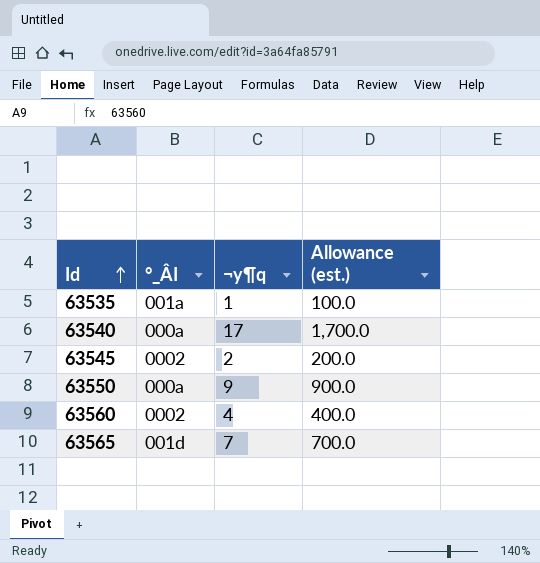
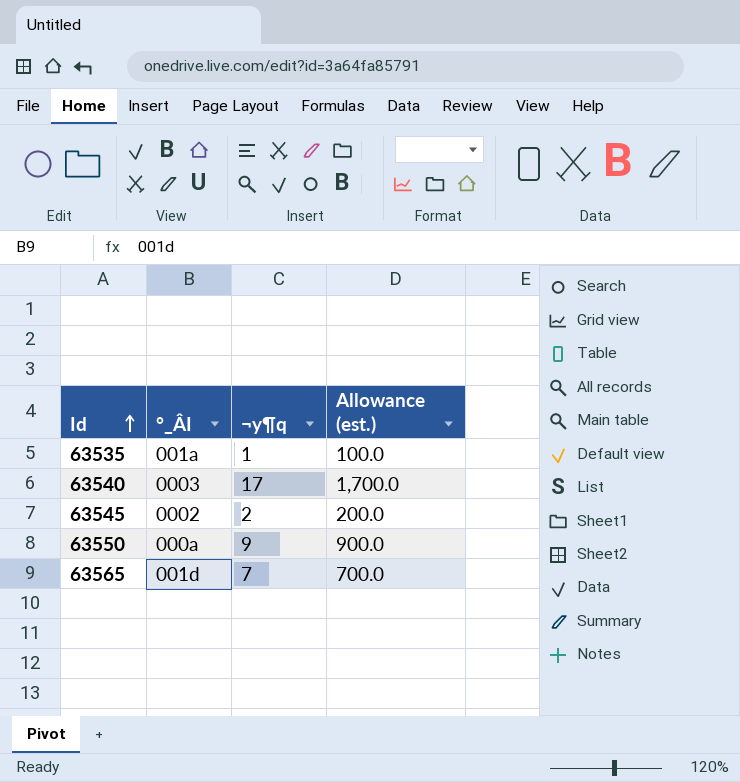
row 63560: 0002 | 4 | 400.0 -> none
63540 | °_ÂI: 000a -> 0003

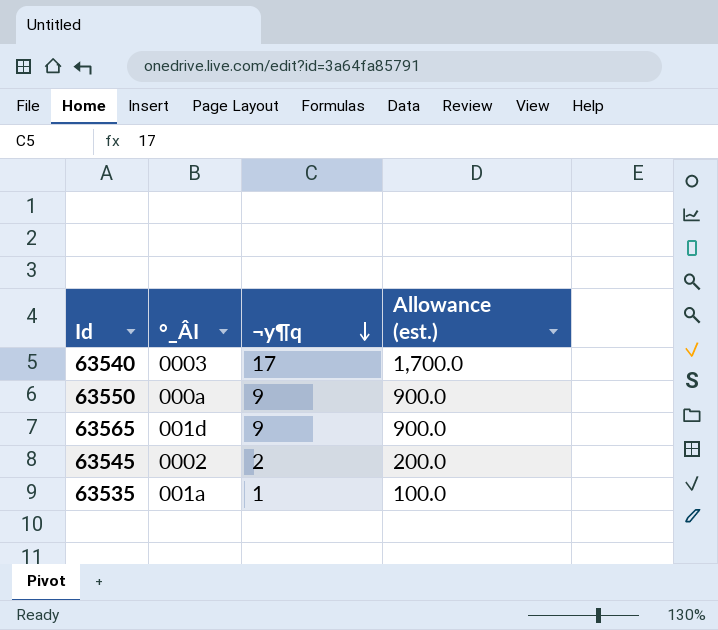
row order: Id ascending -> ¬y¶q descending
63565 | ¬y¶q: 7 -> 9
63565 | Allowance (est.): 700.0 -> 900.0

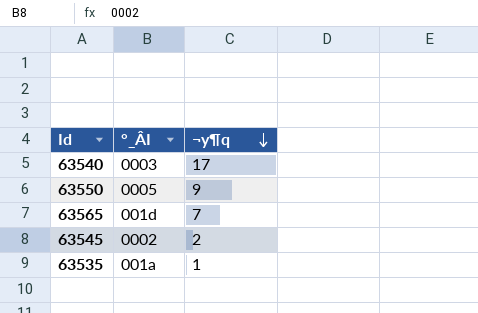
column Allowance (est.) | formula: [¬y¶q] * 100 -> none
63550 | °_ÂI: 000a -> 0005
63565 | ¬y¶q: 9 -> 7

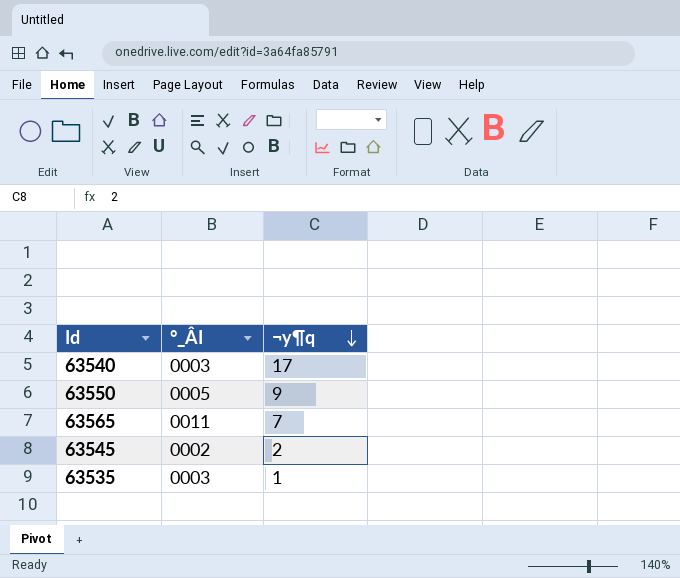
63565 | °_ÂI: 001d -> 0011
63535 | °_ÂI: 001a -> 0003

